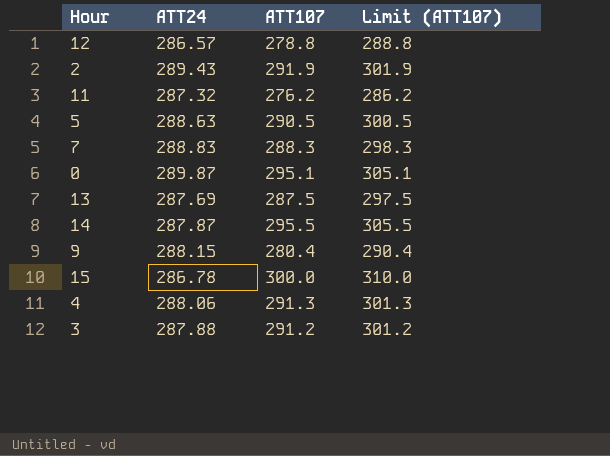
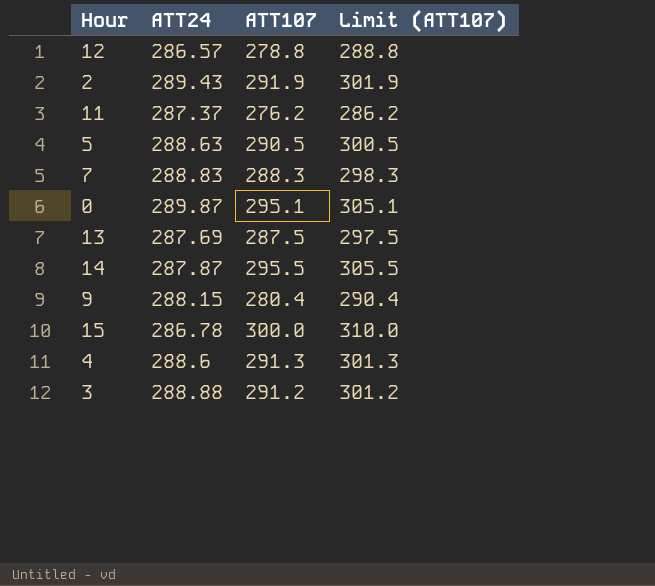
11 | ATT24: 287.32 -> 287.37
4 | ATT24: 288.06 -> 288.6
3 | ATT24: 287.88 -> 288.88

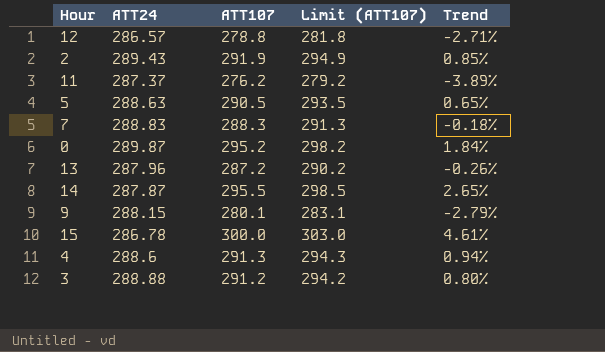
column Limit (ATT107) | formula: [ATT107] + 10 -> [ATT107] + 3
column Trend | formula: none -> ([ATT107] - [ATT24]) / [ATT24]
0 | ATT107: 295.1 -> 295.2
13 | ATT24: 287.69 -> 287.96
13 | ATT107: 287.5 -> 287.2
9 | ATT107: 280.4 -> 280.1

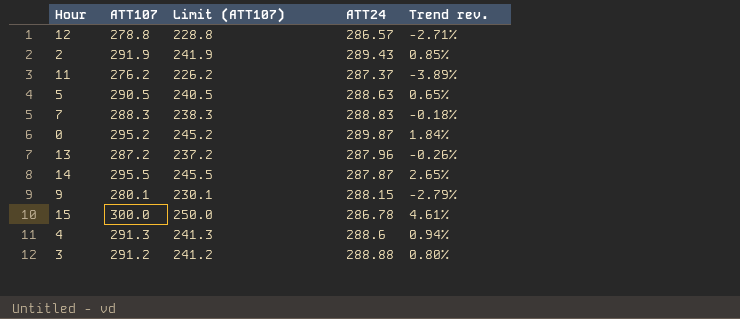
column Limit (ATT107) | formula: [ATT107] + 3 -> [ATT107] - 50
column ATT24 | position: 2 -> 4
column name: Trend -> Trend rev.

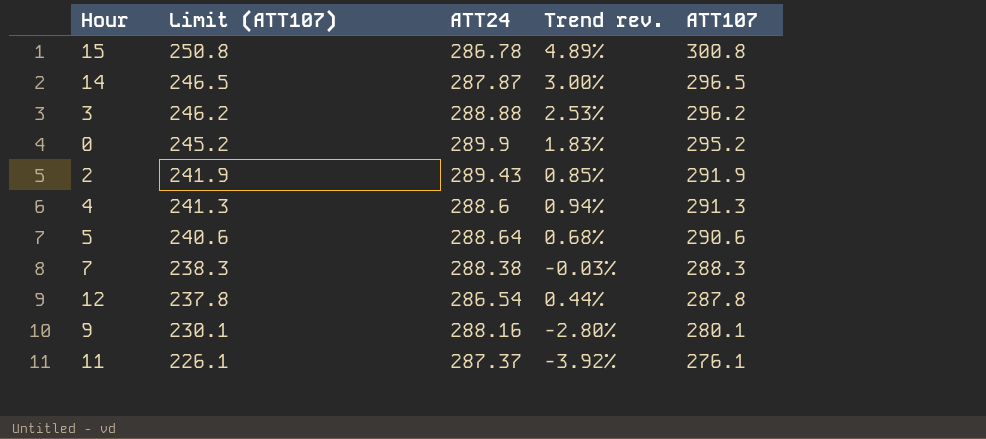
row order: none -> Limit (ATT107) descending
column ATT107 | position: 2 -> 5
row 13: 287.2 | 237.2 | 287.96 | -0.26% -> none
15 | Limit (ATT107): 250.0 -> 250.8
15 | Trend rev.: 4.61% -> 4.89%
15 | ATT107: 300.0 -> 300.8
14 | Limit (ATT107): 245.5 -> 246.5
14 | Trend rev.: 2.65% -> 3.00%
14 | ATT107: 295.5 -> 296.5
3 | Limit (ATT107): 241.2 -> 246.2
3 | Trend rev.: 0.80% -> 2.53%
3 | ATT107: 291.2 -> 296.2
0 | ATT24: 289.87 -> 289.9
0 | Trend rev.: 1.84% -> 1.83%
5 | Limit (ATT107): 240.5 -> 240.6
5 | ATT24: 288.63 -> 288.64
5 | Trend rev.: 0.65% -> 0.68%
5 | ATT107: 290.5 -> 290.6
7 | ATT24: 288.83 -> 288.38
7 | Trend rev.: -0.18% -> -0.03%
12 | Limit (ATT107): 228.8 -> 237.8
12 | ATT24: 286.57 -> 286.54
12 | Trend rev.: -2.71% -> 0.44%
12 | ATT107: 278.8 -> 287.8
9 | ATT24: 288.15 -> 288.16
9 | Trend rev.: -2.79% -> -2.80%
11 | Limit (ATT107): 226.2 -> 226.1
11 | Trend rev.: -3.89% -> -3.92%
11 | ATT107: 276.2 -> 276.1

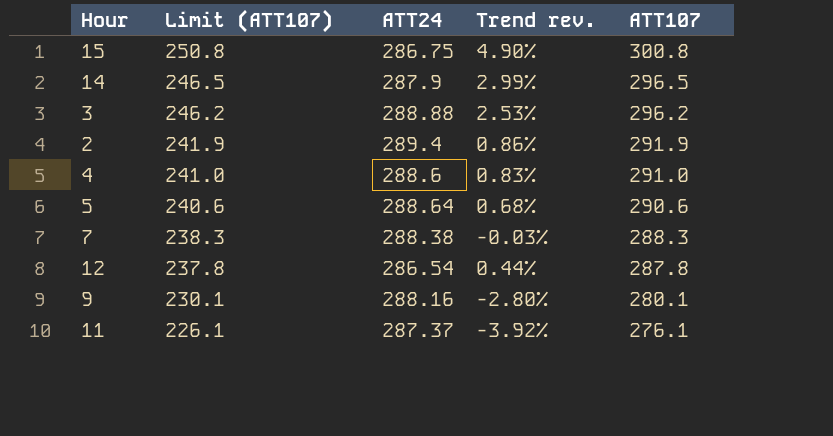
row 0: 245.2 | 289.9 | 1.83% | 295.2 -> none
15 | ATT24: 286.78 -> 286.75
15 | Trend rev.: 4.89% -> 4.90%
14 | ATT24: 287.87 -> 287.9
14 | Trend rev.: 3.00% -> 2.99%
2 | ATT24: 289.43 -> 289.4
2 | Trend rev.: 0.85% -> 0.86%
4 | Limit (ATT107): 241.3 -> 241.0
4 | Trend rev.: 0.94% -> 0.83%
4 | ATT107: 291.3 -> 291.0

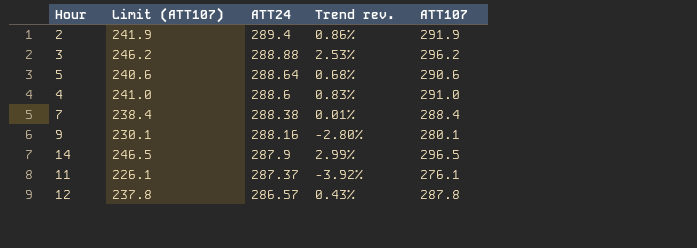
row order: Limit (ATT107) descending -> ATT24 descending
row 15: 250.8 | 286.75 | 4.90% | 300.8 -> none
7 | Limit (ATT107): 238.3 -> 238.4
7 | Trend rev.: -0.03% -> 0.01%
7 | ATT107: 288.3 -> 288.4
12 | ATT24: 286.54 -> 286.57
12 | Trend rev.: 0.44% -> 0.43%

